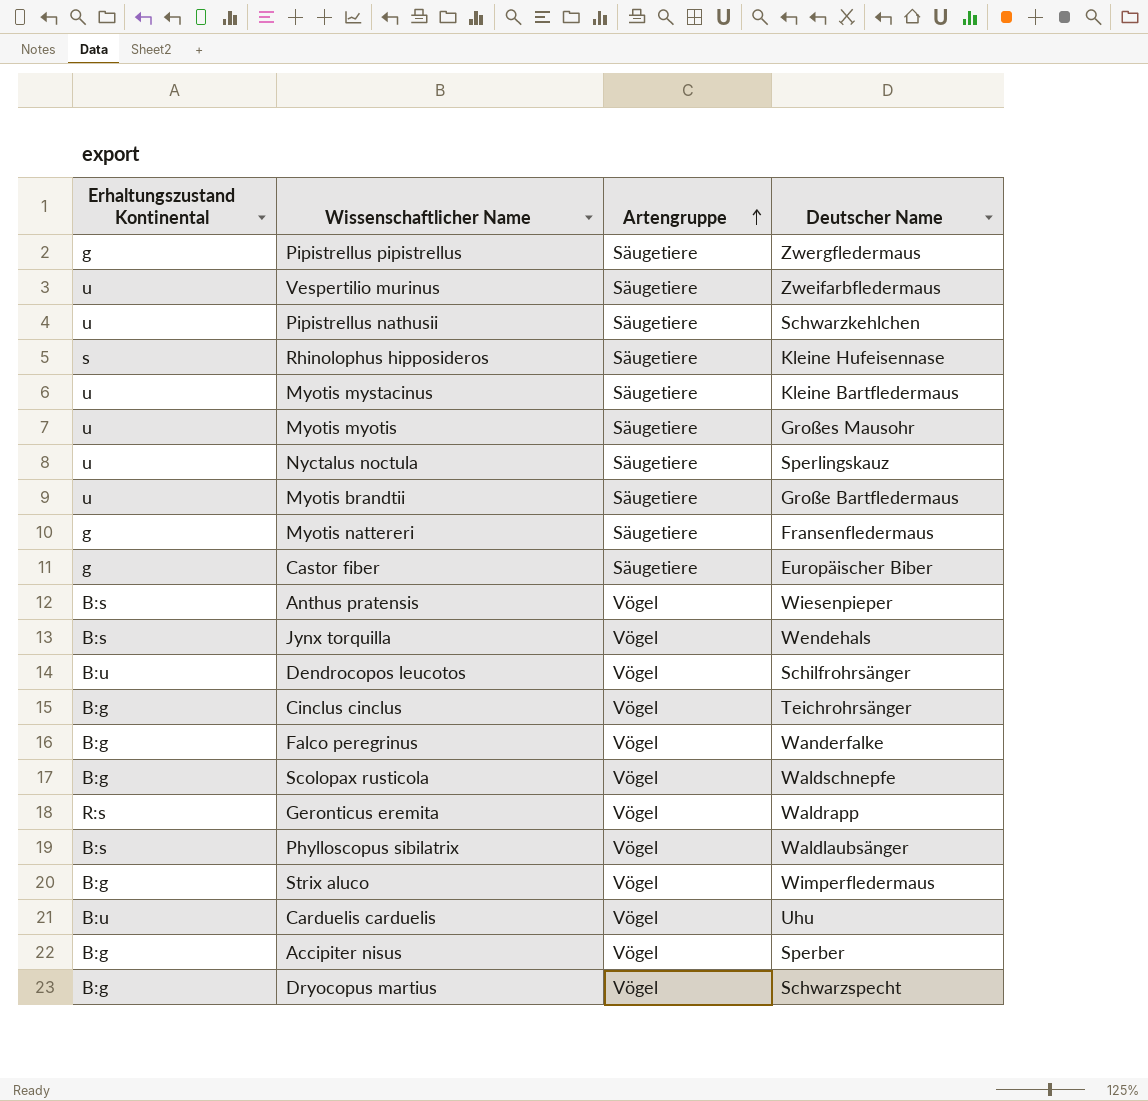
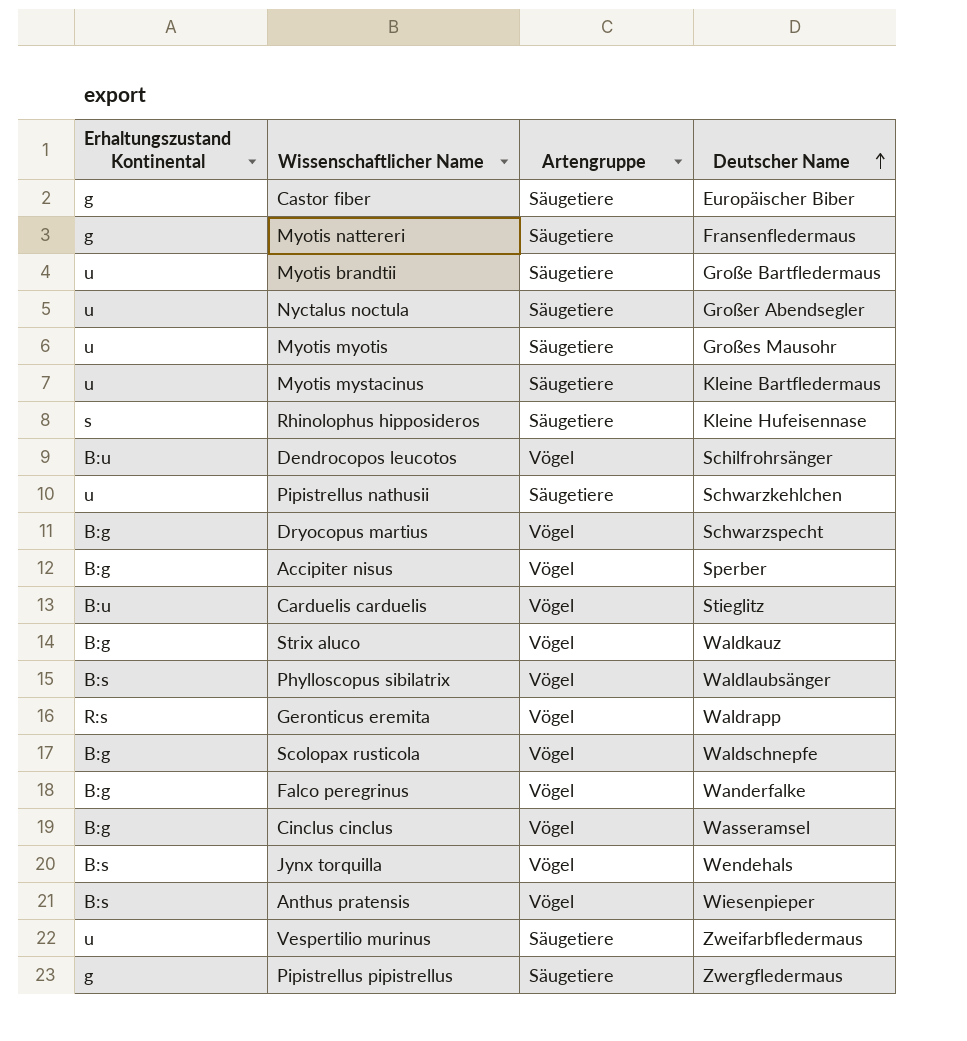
row order: Artengruppe ascending -> Deutscher Name ascending
Nyctalus noctula | Deutscher Name: Sperlingskauz -> Großer Abendsegler
Carduelis carduelis | Deutscher Name: Uhu -> Stieglitz
Strix aluco | Deutscher Name: Wimperfledermaus -> Waldkauz
Cinclus cinclus | Deutscher Name: Teichrohrsänger -> Wasseramsel

